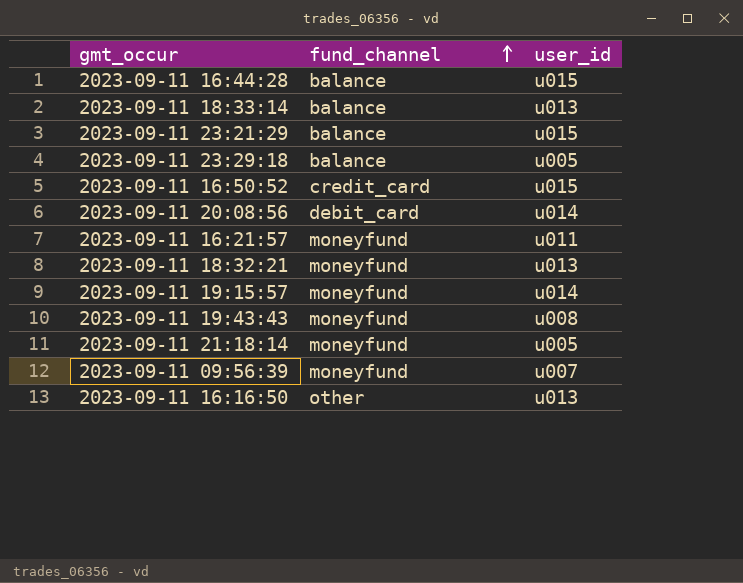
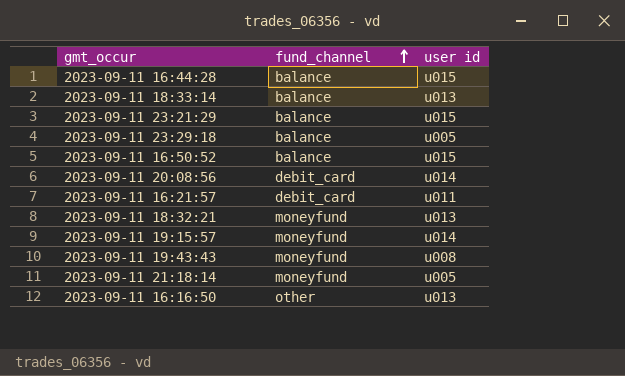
column name: user_id -> user id
row 2023-09-11 09:56:39: moneyfund | u007 -> none
2023-09-11 16:50:52 | fund_channel: credit_card -> balance
2023-09-11 16:21:57 | fund_channel: moneyfund -> debit_card

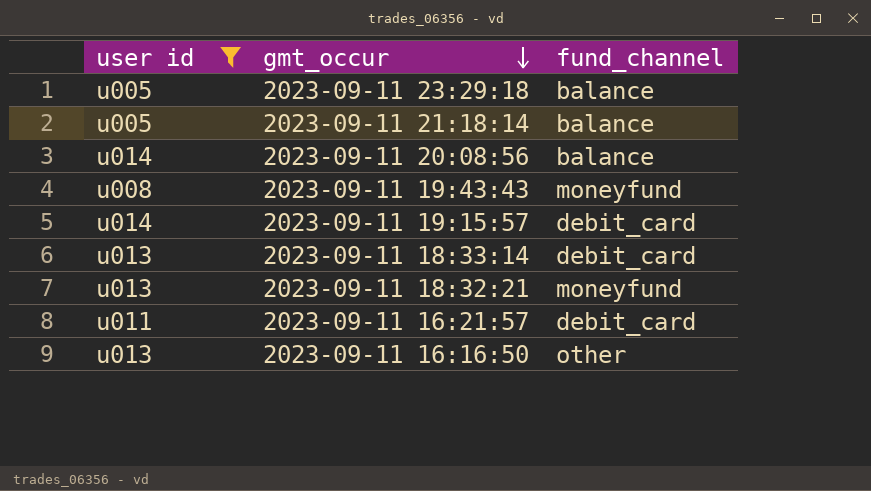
filter: none -> user id != u015
row order: fund_channel ascending -> gmt_occur descending
column user id | position: 3 -> 1
2023-09-11 21:18:14 | fund_channel: moneyfund -> balance
2023-09-11 20:08:56 | fund_channel: debit_card -> balance
2023-09-11 19:15:57 | fund_channel: moneyfund -> debit_card
2023-09-11 18:33:14 | fund_channel: balance -> debit_card

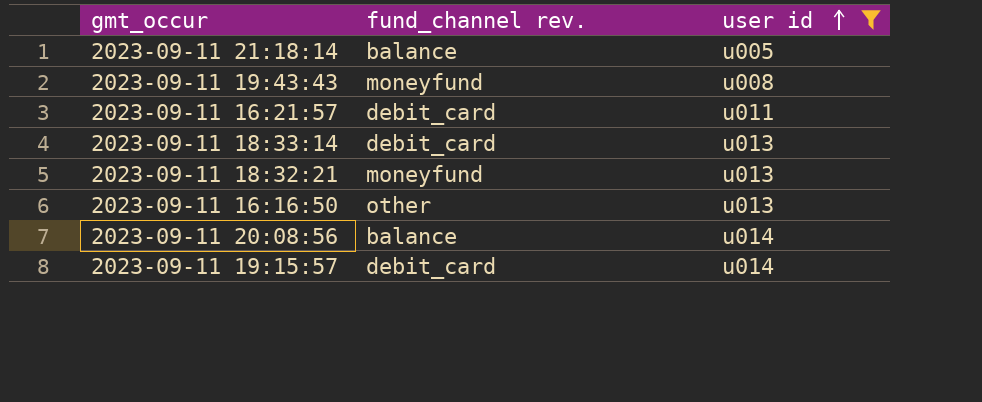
row order: gmt_occur descending -> user id ascending
column name: fund_channel -> fund_channel rev.
column user id | position: 1 -> 3
row 2023-09-11 23:29:18: u005 | balance -> none

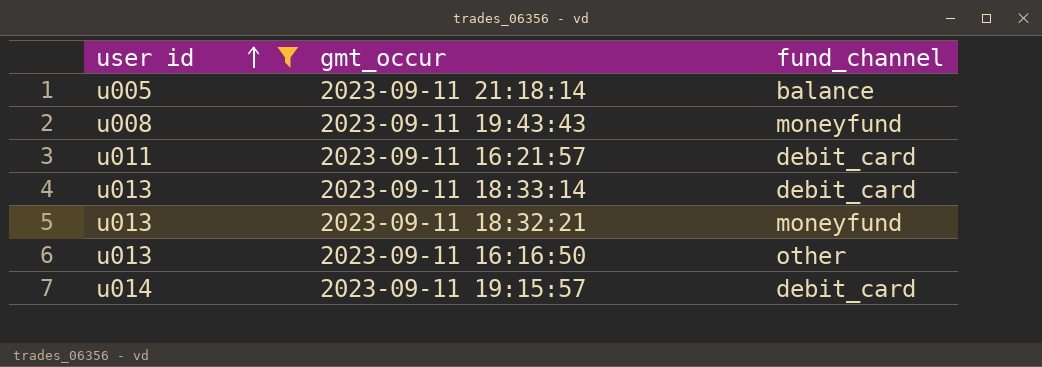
column user id | position: 3 -> 1
column name: fund_channel rev. -> fund_channel
row 2023-09-11 20:08:56: balance | u014 -> none

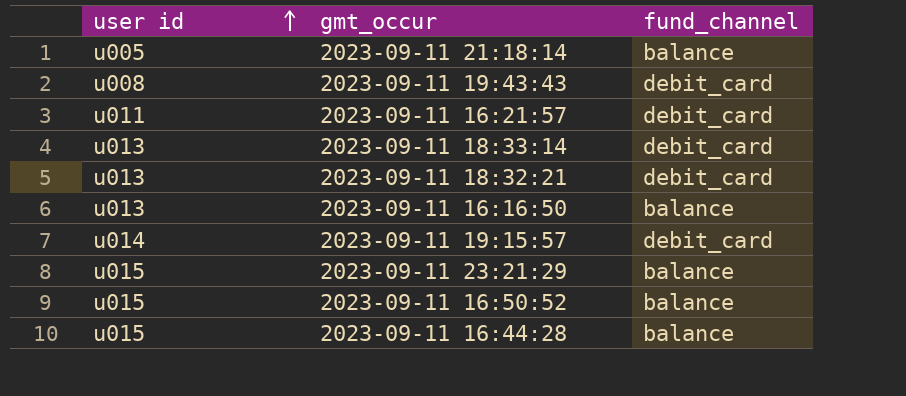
filter: user id != u015 -> none
2023-09-11 19:43:43 | fund_channel: moneyfund -> debit_card
2023-09-11 18:32:21 | fund_channel: moneyfund -> debit_card
2023-09-11 16:16:50 | fund_channel: other -> balance

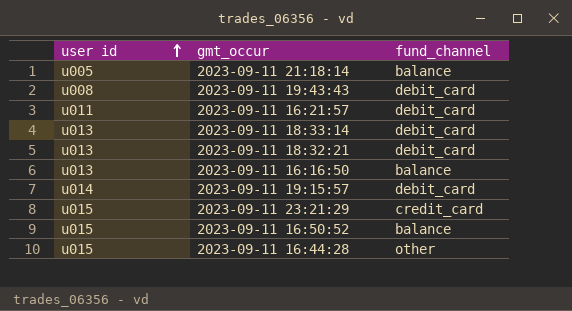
2023-09-11 23:21:29 | fund_channel: balance -> credit_card
2023-09-11 16:44:28 | fund_channel: balance -> other

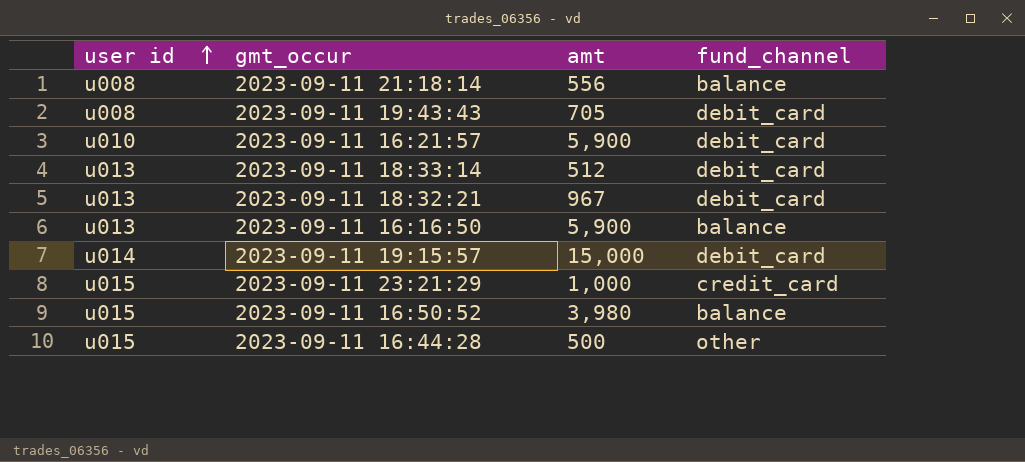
column amt | position: none -> 3
2023-09-11 21:18:14 | user id: u005 -> u008
2023-09-11 16:21:57 | user id: u011 -> u010

